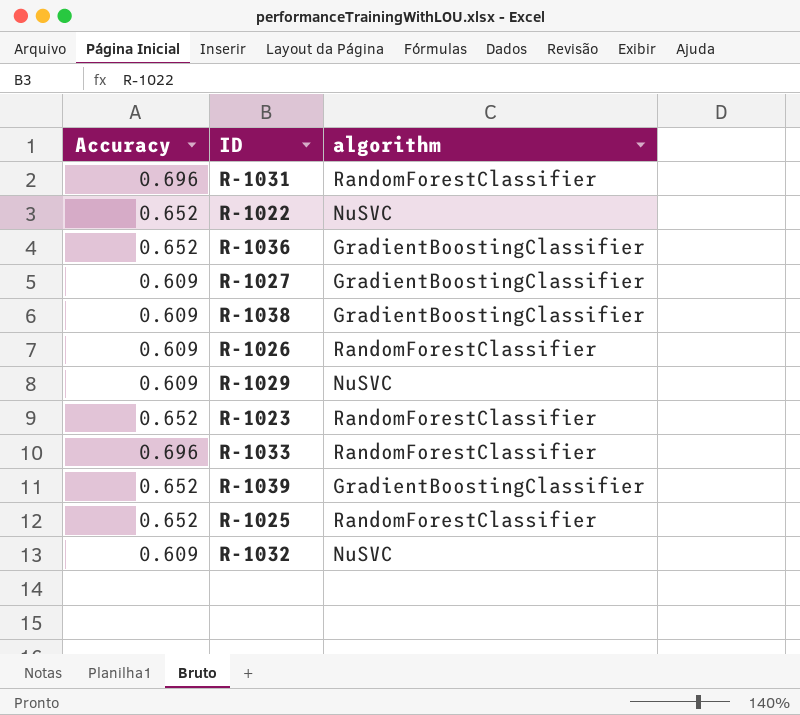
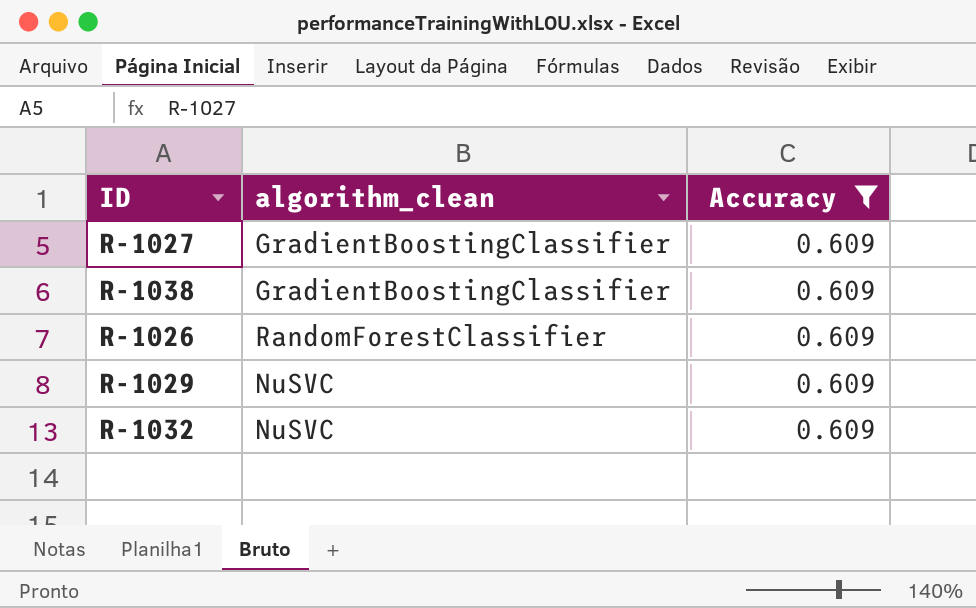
filter: none -> Accuracy = 0.609
column name: algorithm -> algorithm_clean
column Accuracy | position: 1 -> 3

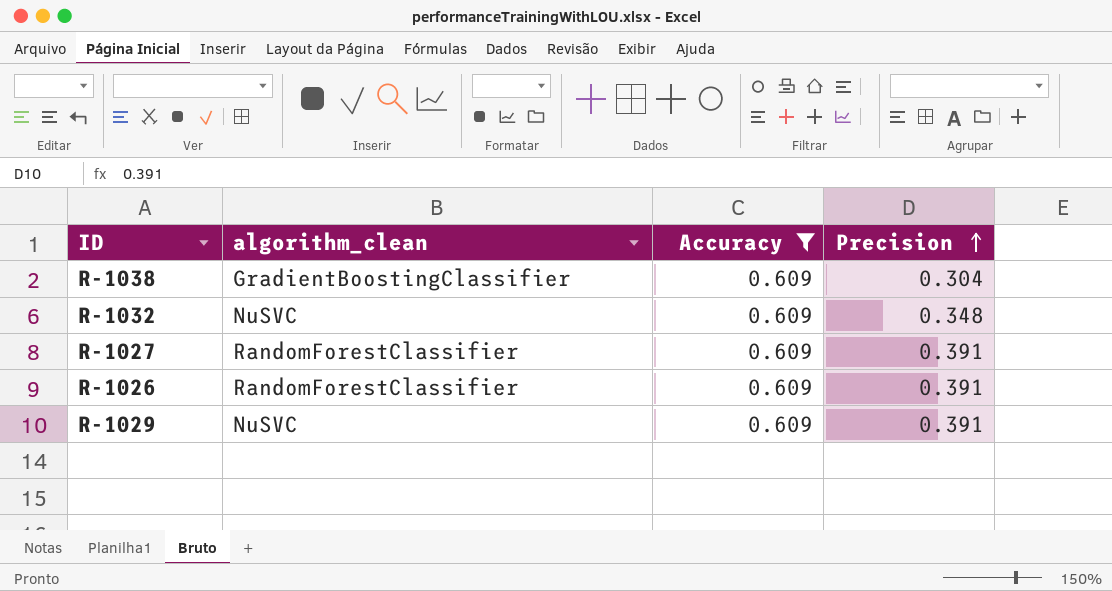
row order: none -> Precision ascending
column Precision | position: none -> 4
R-1027 | algorithm_clean: GradientBoostingClassifier -> RandomForestClassifier

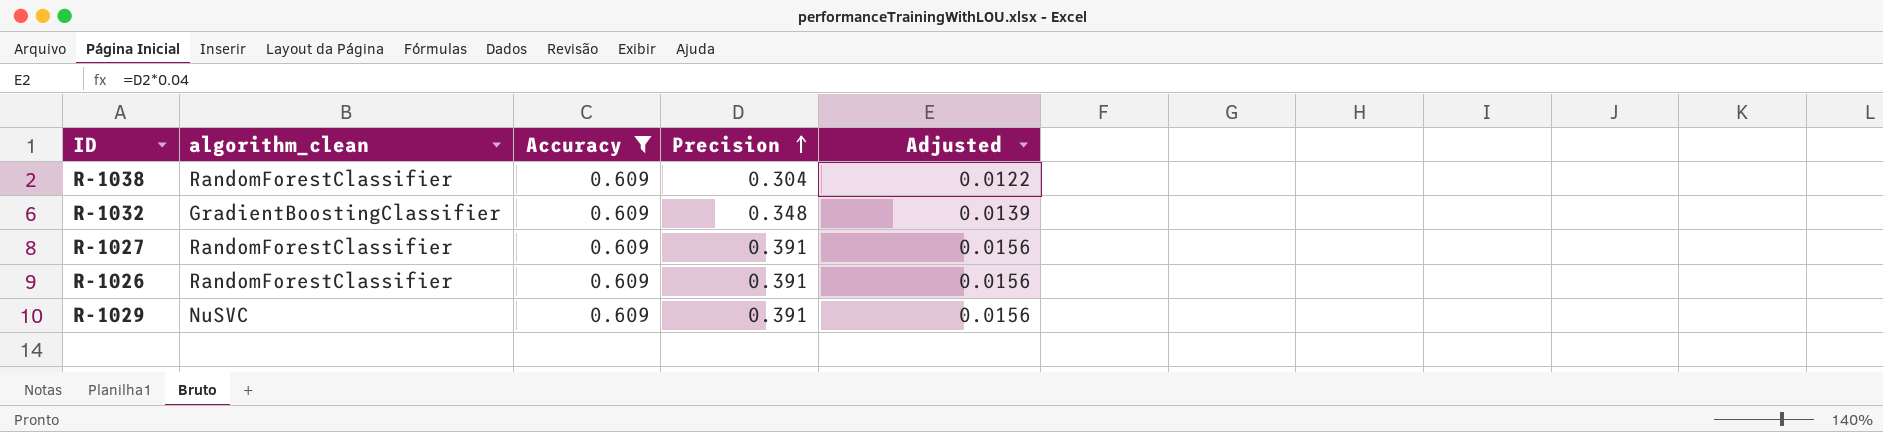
column Adjusted | formula: none -> [Precision] * 0.04
R-1038 | algorithm_clean: GradientBoostingClassifier -> RandomForestClassifier
R-1032 | algorithm_clean: NuSVC -> GradientBoostingClassifier

